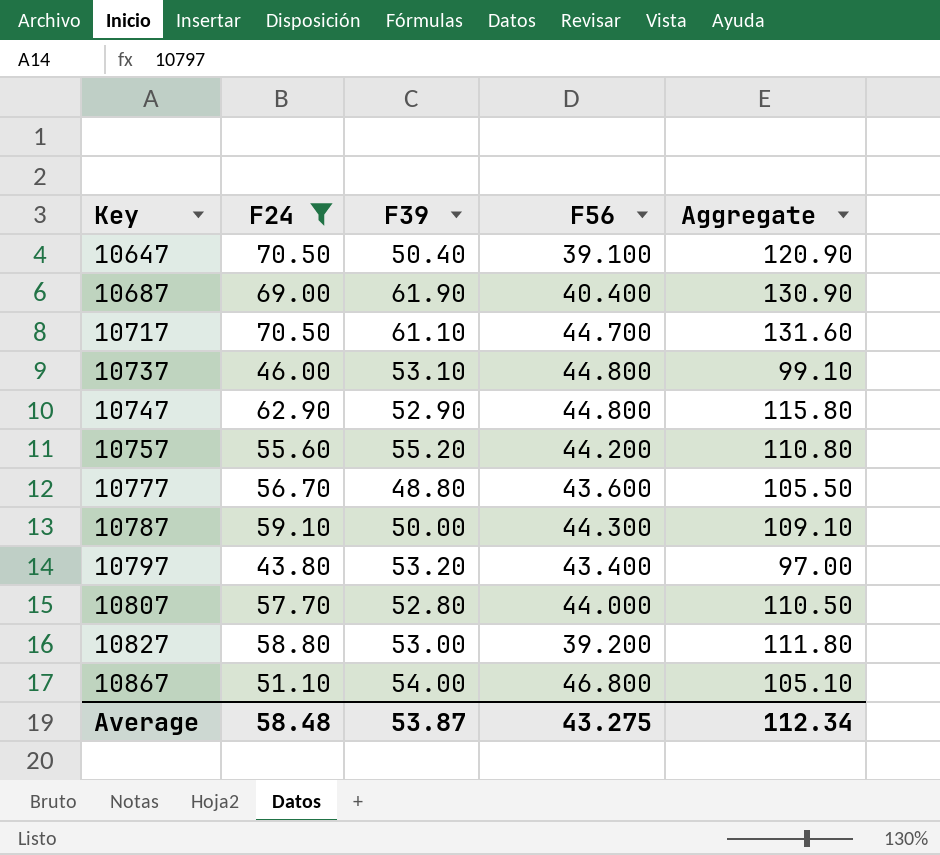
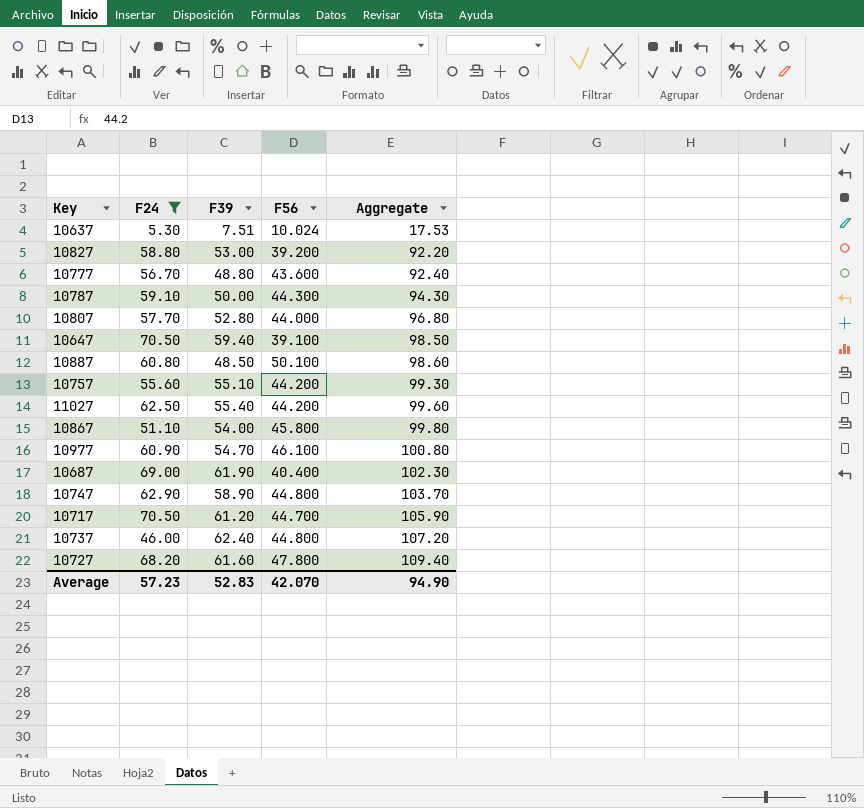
row order: Key ascending -> Aggregate ascending
column Aggregate | formula: [F24] + [F39] -> [F39] + [F56]
row 10797: 43.80 | 53.20 | 43.400 | 97.00 -> none
row 10637: none -> 5.30 | 7.51 | 10.024 | 17.53
10647 | F39: 50.40 -> 59.40
row 10887: none -> 60.80 | 48.50 | 50.100 | 98.60
10757 | F39: 55.20 -> 55.10
row 11027: none -> 62.50 | 55.40 | 44.200 | 99.60
10867 | F56: 46.800 -> 45.800
row 10977: none -> 60.90 | 54.70 | 46.100 | 100.80
10747 | F39: 52.90 -> 58.90
10717 | F39: 61.10 -> 61.20
10737 | F39: 53.10 -> 62.40
row 10727: none -> 68.20 | 61.60 | 47.800 | 109.40
Average | F24: 58.48 -> 57.23
Average | F39: 53.87 -> 52.83
Average | F56: 43.275 -> 42.070
Average | Aggregate: 112.34 -> 94.90

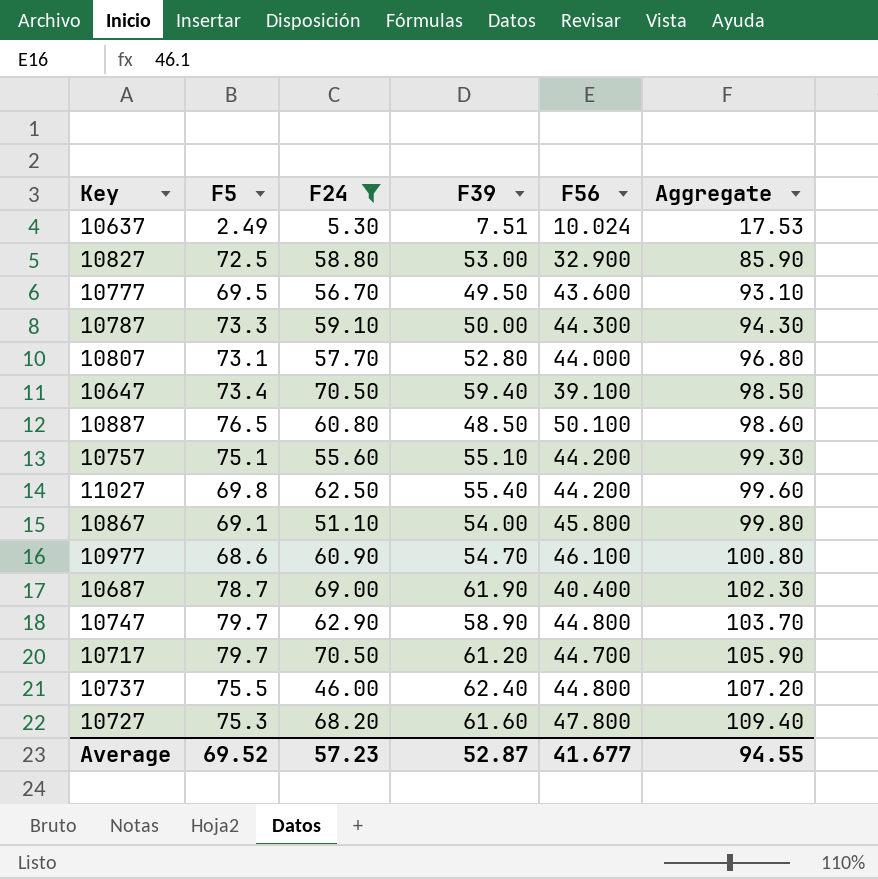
column F5 | position: none -> 2
10827 | F56: 39.200 -> 32.900
10827 | Aggregate: 92.20 -> 85.90
10777 | F39: 48.80 -> 49.50
10777 | Aggregate: 92.40 -> 93.10
Average | F39: 52.83 -> 52.87
Average | F56: 42.070 -> 41.677
Average | Aggregate: 94.90 -> 94.55

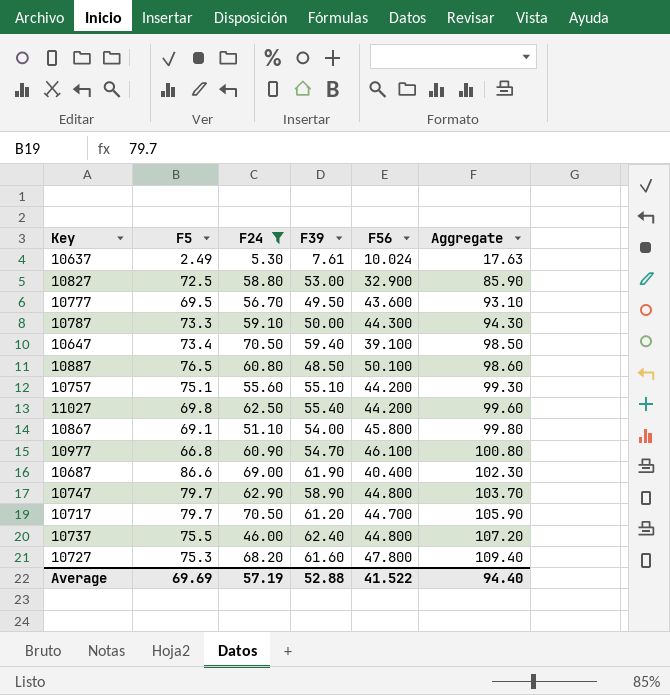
row 10807: 73.1 | 57.70 | 52.80 | 44.000 | 96.80 -> none
10637 | F39: 7.51 -> 7.61
10637 | Aggregate: 17.53 -> 17.63
10977 | F5: 68.6 -> 66.8
10687 | F5: 78.7 -> 86.6
Average | F5: 69.52 -> 69.69
Average | F24: 57.23 -> 57.19
Average | F39: 52.87 -> 52.88
Average | F56: 41.677 -> 41.522
Average | Aggregate: 94.55 -> 94.40

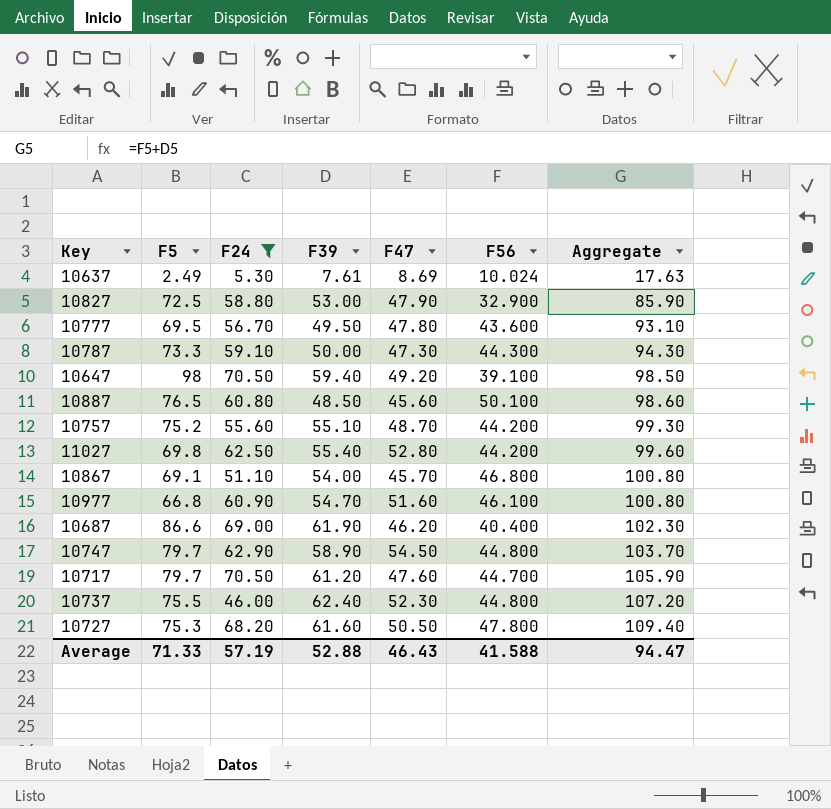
column F47 | position: none -> 5
10647 | F5: 73.4 -> 98
10757 | F5: 75.1 -> 75.2
10867 | F56: 45.800 -> 46.800
10867 | Aggregate: 99.80 -> 100.80
Average | F5: 69.69 -> 71.33
Average | F56: 41.522 -> 41.588
Average | Aggregate: 94.40 -> 94.47

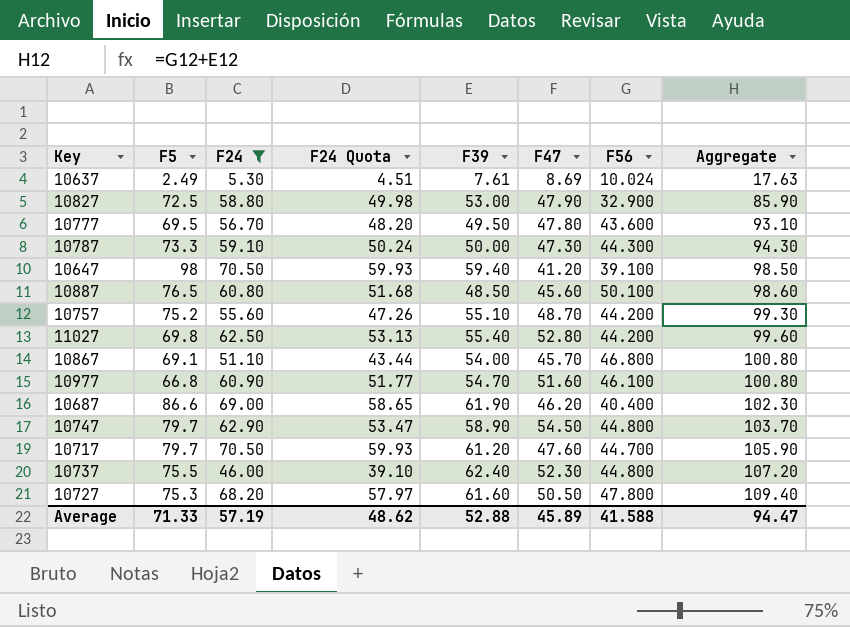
column F24 Quota | formula: none -> [F24] * 0.85
10647 | F47: 49.20 -> 41.20
Average | F47: 46.43 -> 45.89

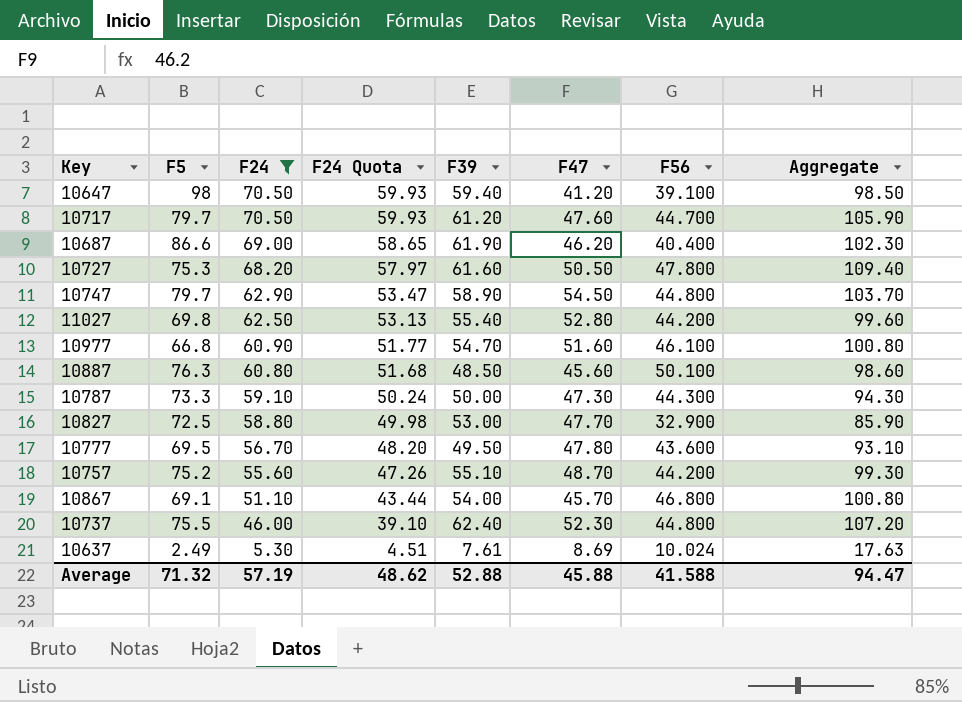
row order: Aggregate ascending -> F24 descending
10887 | F5: 76.5 -> 76.3
10827 | F47: 47.90 -> 47.70
Average | F5: 71.33 -> 71.32
Average | F47: 45.89 -> 45.88

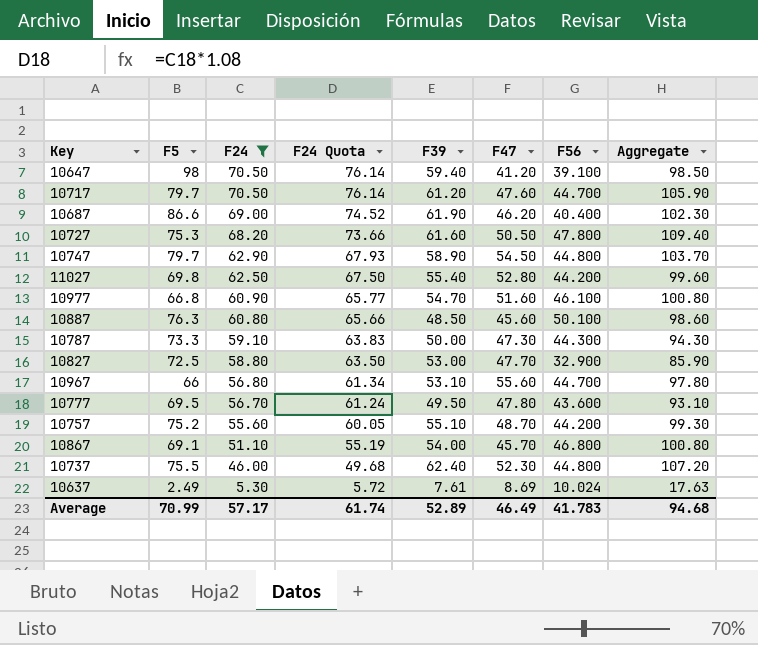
column F24 Quota | formula: [F24] * 0.85 -> [F24] * 1.08
row 10967: none -> 66 | 56.80 | 61.34 | 53.10 | 55.60 | 44.700 | 97.80
Average | F5: 71.32 -> 70.99
Average | F24: 57.19 -> 57.17
Average | F24 Quota: 48.62 -> 61.74
Average | F39: 52.88 -> 52.89
Average | F47: 45.88 -> 46.49
Average | F56: 41.588 -> 41.783
Average | Aggregate: 94.47 -> 94.68

